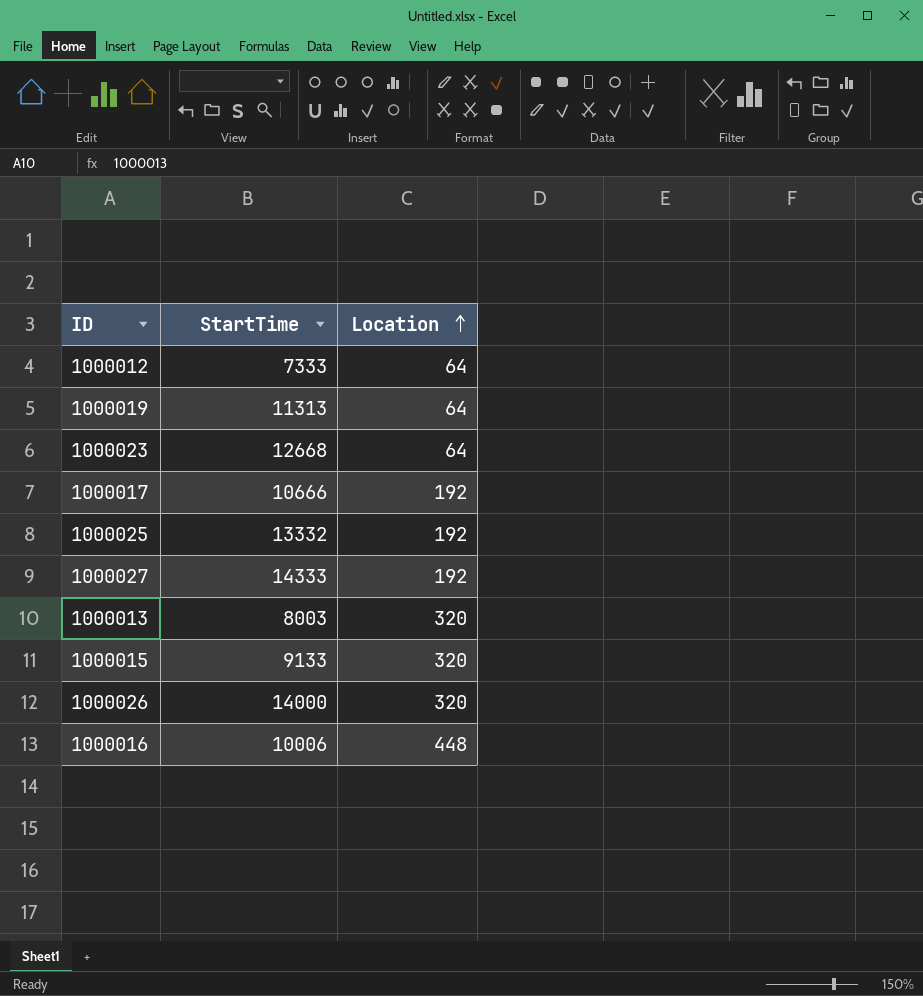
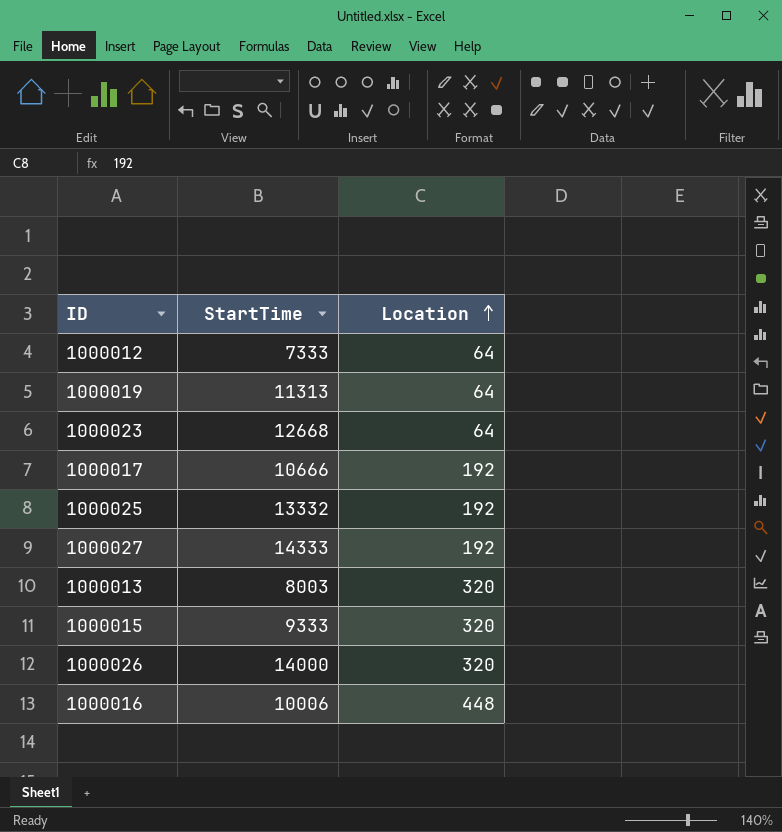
1000015 | StartTime: 9133 -> 9333

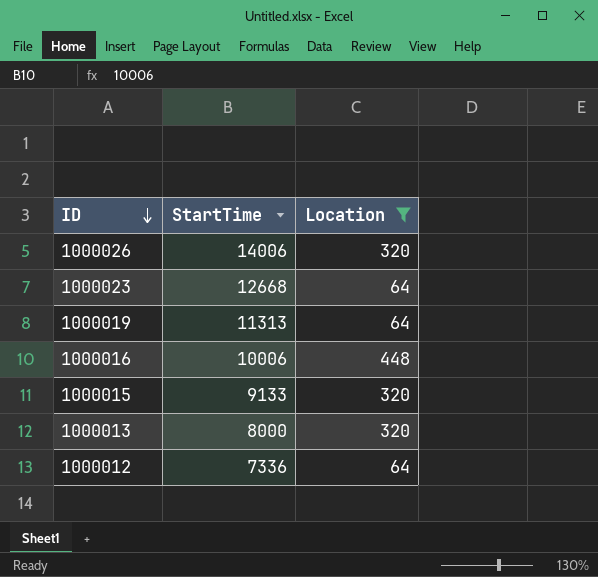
filter: none -> Location != 192
row order: Location ascending -> ID descending
1000026 | StartTime: 14000 -> 14006
1000015 | StartTime: 9333 -> 9133
1000013 | StartTime: 8003 -> 8000
1000012 | StartTime: 7333 -> 7336

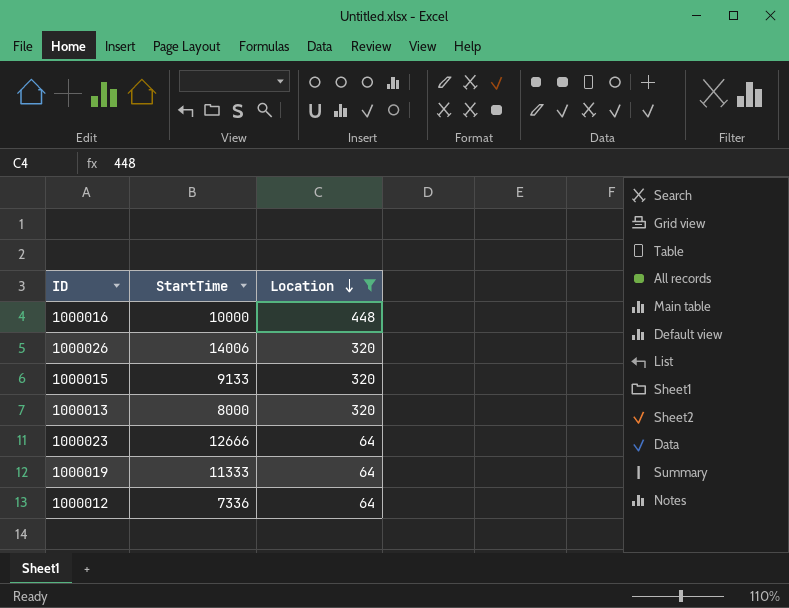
row order: ID descending -> Location descending
1000016 | StartTime: 10006 -> 10000
1000023 | StartTime: 12668 -> 12666
1000019 | StartTime: 11313 -> 11333

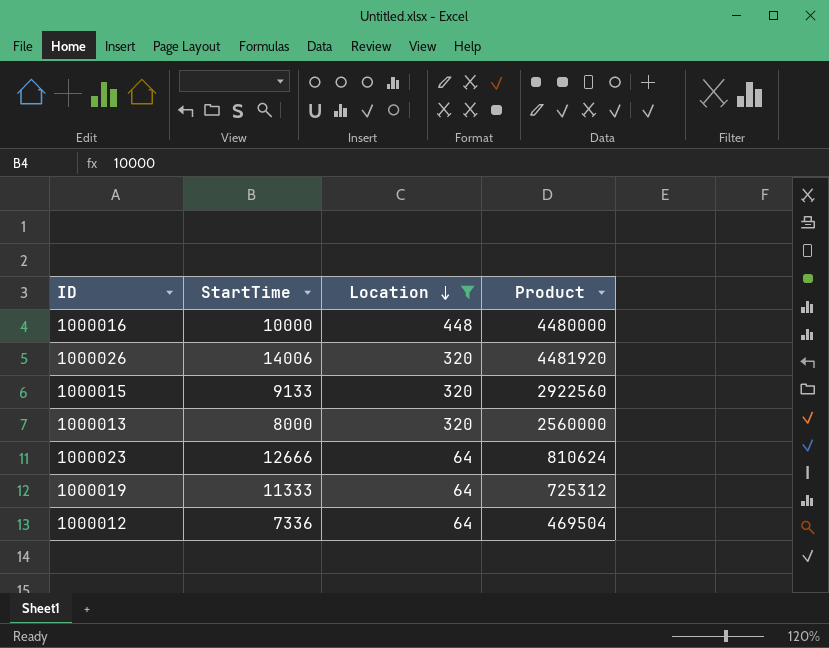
column Product | formula: none -> [StartTime] * [Location]

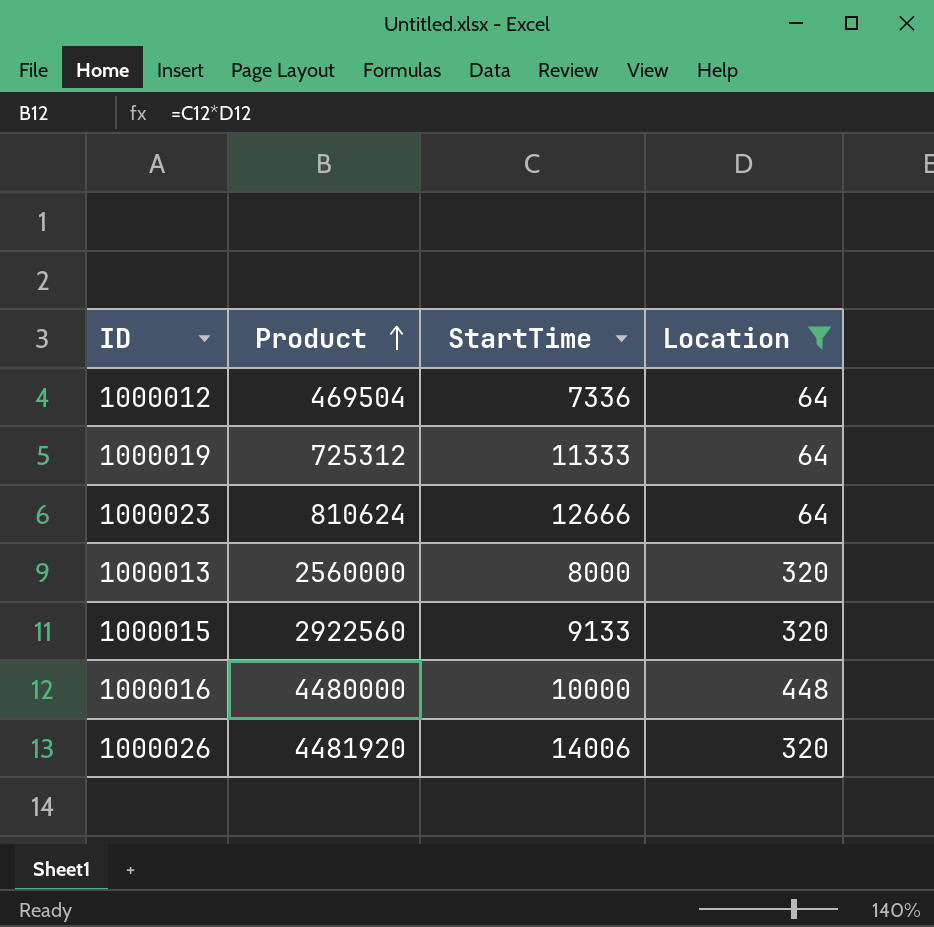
row order: Location descending -> Product ascending
column Product | position: 4 -> 2

